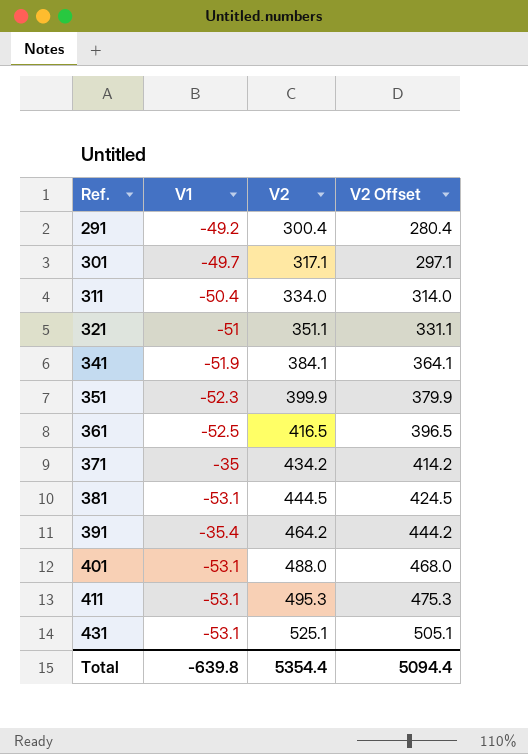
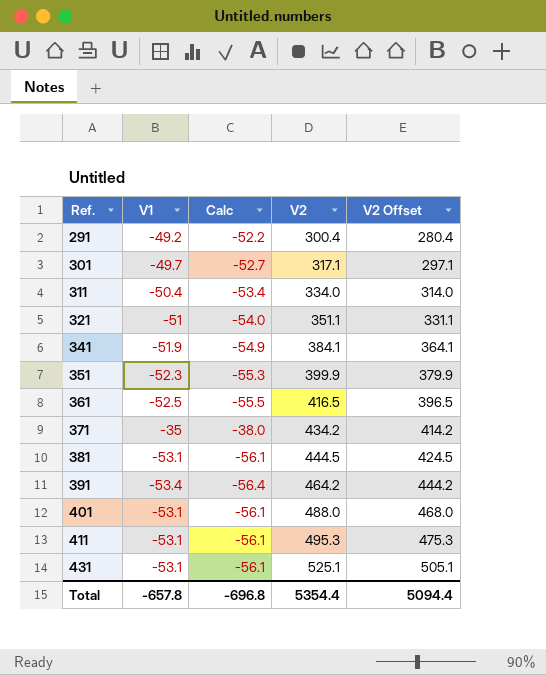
column Calc | formula: none -> [V1] - 3
391 | V1: -35.4 -> -53.4
Total | V1: -639.8 -> -657.8

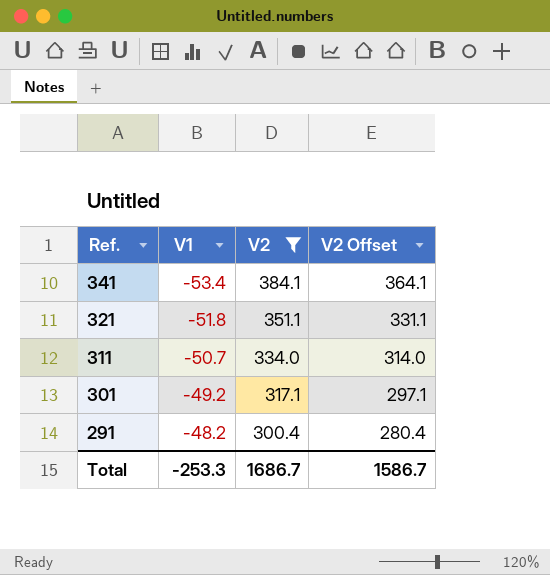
filter: none -> V2 <= 384.1
row order: Ref. ascending -> Ref. descending
column Calc | formula: [V1] - 3 -> none
341 | V1: -51.9 -> -53.4
321 | V1: -51 -> -51.8
311 | V1: -50.4 -> -50.7
301 | V1: -49.7 -> -49.2
291 | V1: -49.2 -> -48.2
Total | V1: -657.8 -> -253.3
Total | V2: 5354.4 -> 1686.7
Total | V2 Offset: 5094.4 -> 1586.7

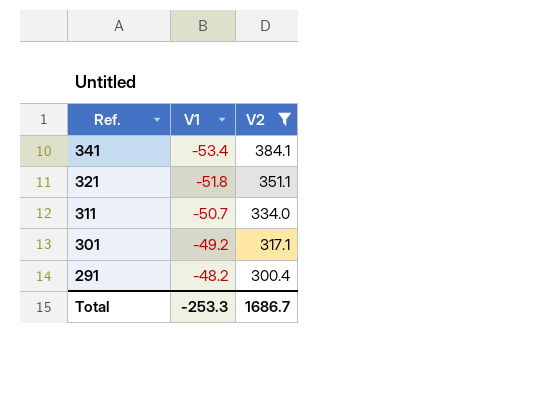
column V2 Offset | formula: [V2] - 20 -> none

